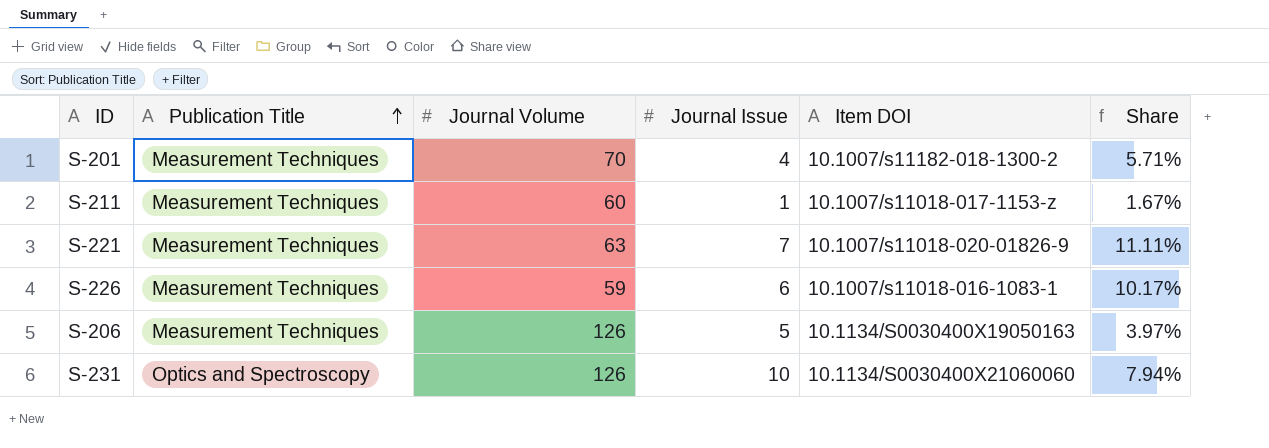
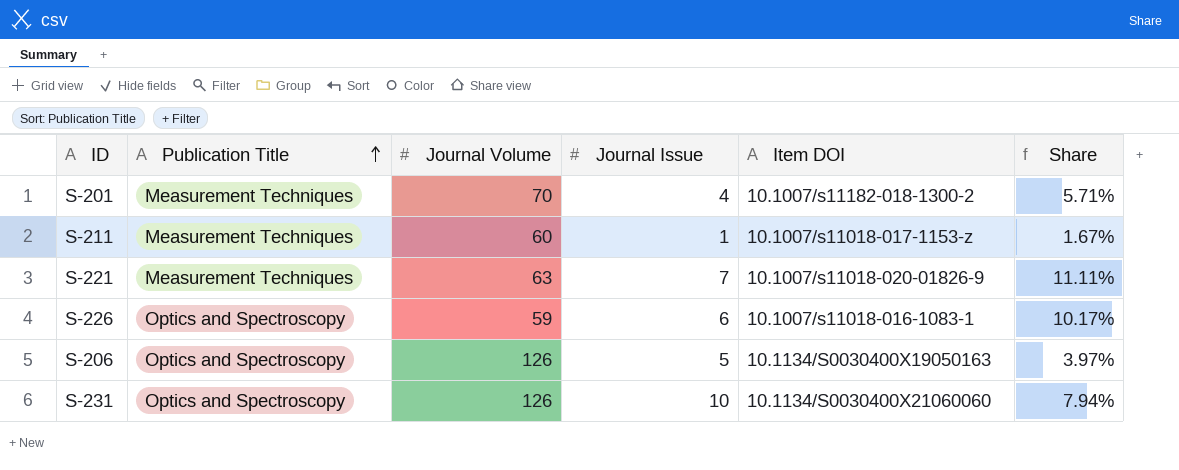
S-226 | Publication Title: Measurement Techniques -> Optics and Spectroscopy
S-206 | Publication Title: Measurement Techniques -> Optics and Spectroscopy

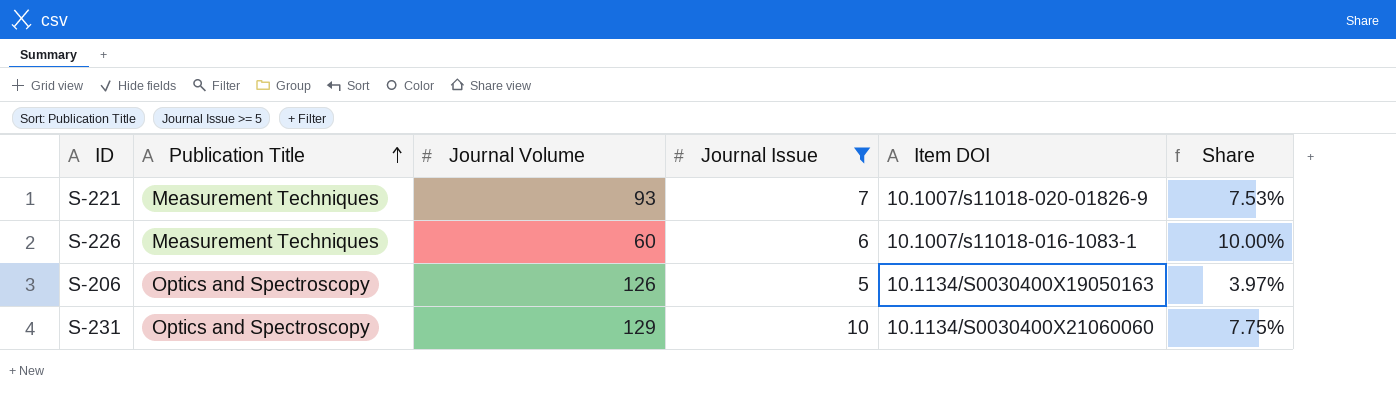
filter: none -> Journal Issue >= 5
S-221 | Journal Volume: 63 -> 93
S-221 | Share: 11.11% -> 7.53%
S-226 | Publication Title: Optics and Spectroscopy -> Measurement Techniques
S-226 | Journal Volume: 59 -> 60
S-226 | Share: 10.17% -> 10.00%
S-231 | Journal Volume: 126 -> 129
S-231 | Share: 7.94% -> 7.75%

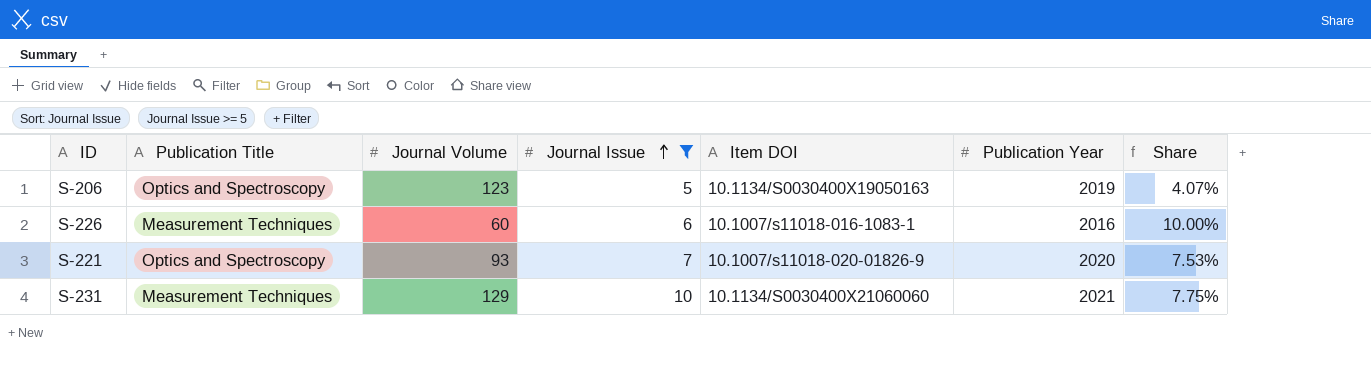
row order: Publication Title ascending -> Journal Issue ascending
column Publication Year | position: none -> 6
S-206 | Journal Volume: 126 -> 123
S-206 | Share: 3.97% -> 4.07%
S-221 | Publication Title: Measurement Techniques -> Optics and Spectroscopy
S-231 | Publication Title: Optics and Spectroscopy -> Measurement Techniques

